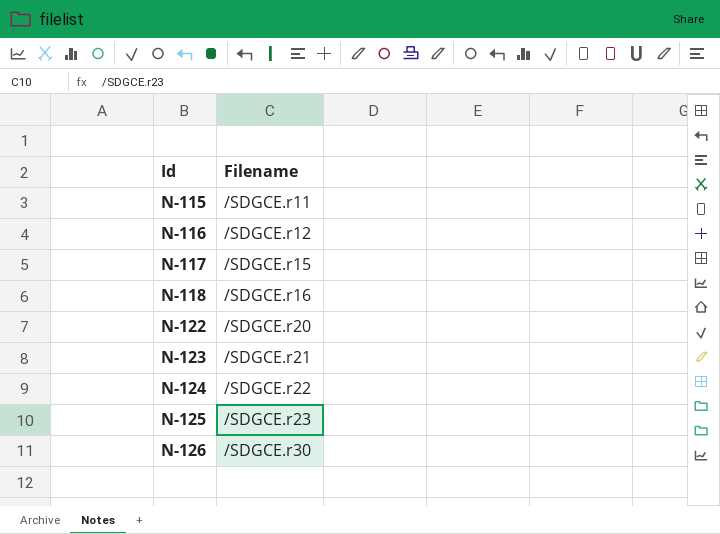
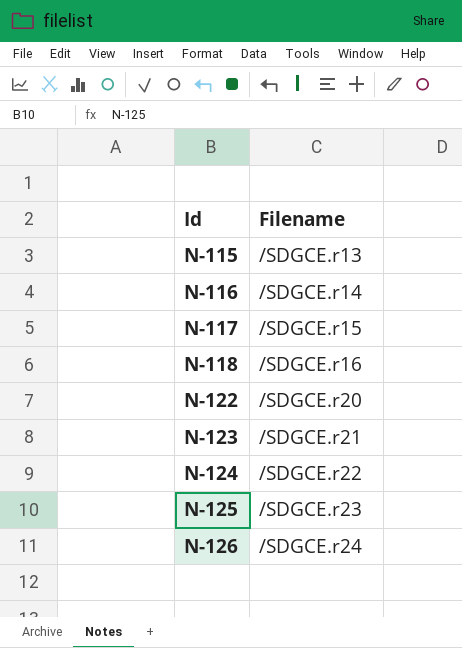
N-115 | Filename: /SDGCE.r11 -> /SDGCE.r13
N-116 | Filename: /SDGCE.r12 -> /SDGCE.r14
N-126 | Filename: /SDGCE.r30 -> /SDGCE.r24

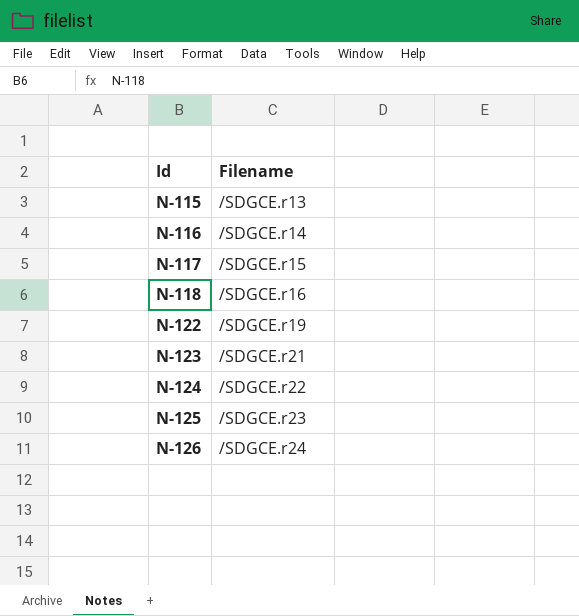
N-122 | Filename: /SDGCE.r20 -> /SDGCE.r19

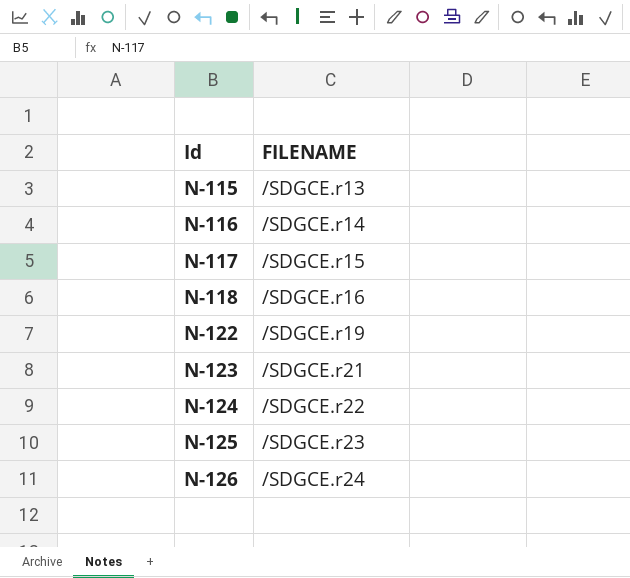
column name: Filename -> FILENAME

